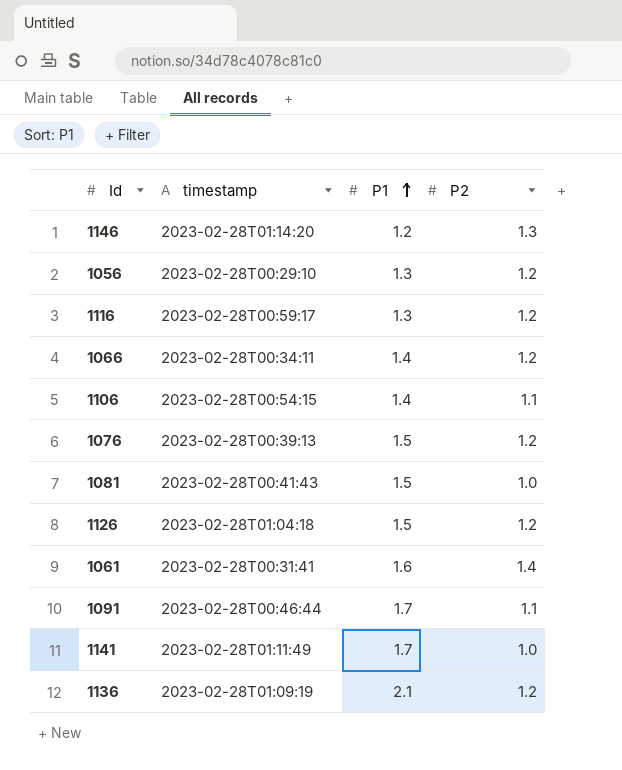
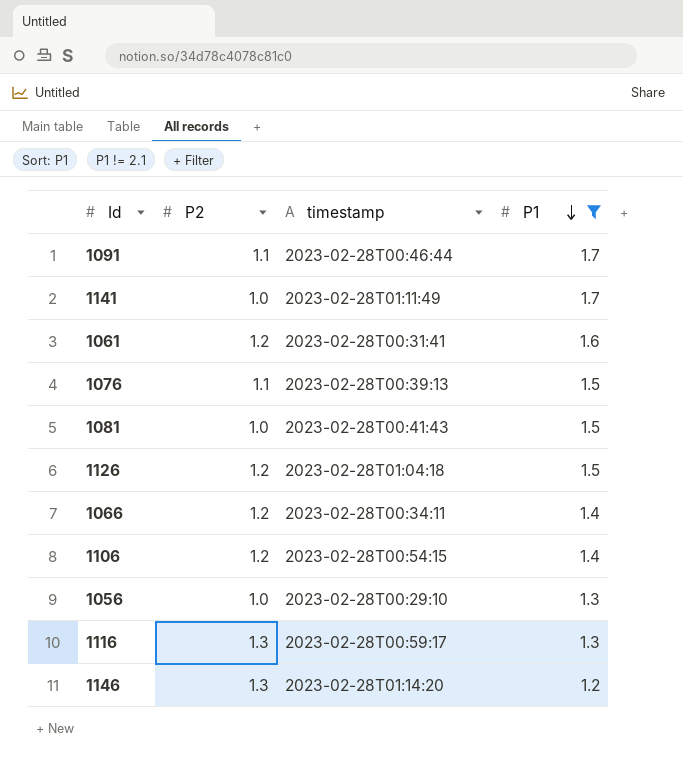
filter: none -> P1 != 2.1
row order: P1 ascending -> P1 descending
column P2 | position: 4 -> 2
1061 | P2: 1.4 -> 1.2
1076 | P2: 1.2 -> 1.1
1106 | P2: 1.1 -> 1.2
1056 | P2: 1.2 -> 1.0
1116 | P2: 1.2 -> 1.3

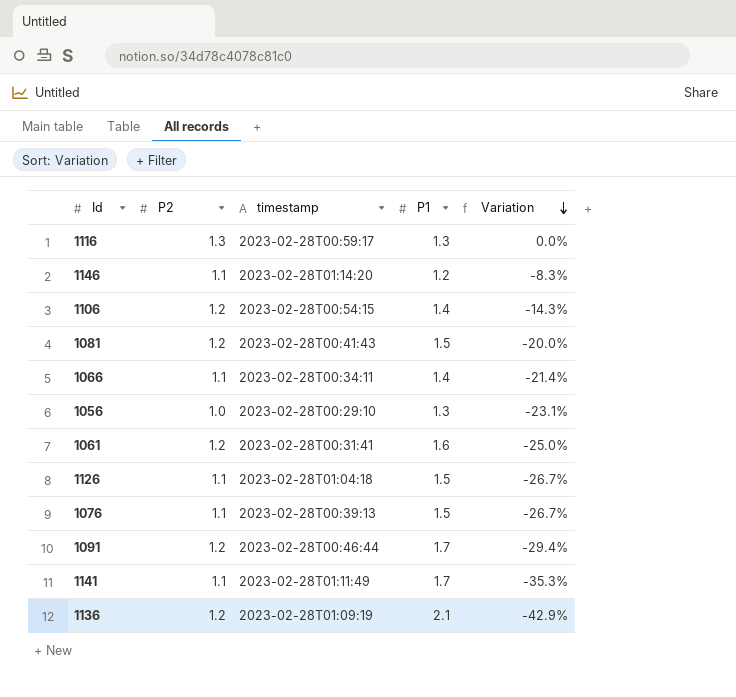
filter: P1 != 2.1 -> none
row order: P1 descending -> Variation descending
column Variation | formula: none -> ([P2] - [P1]) / [P1]
1146 | P2: 1.3 -> 1.1
1081 | P2: 1.0 -> 1.2
1066 | P2: 1.2 -> 1.1
1126 | P2: 1.2 -> 1.1
1091 | P2: 1.1 -> 1.2
1141 | P2: 1.0 -> 1.1

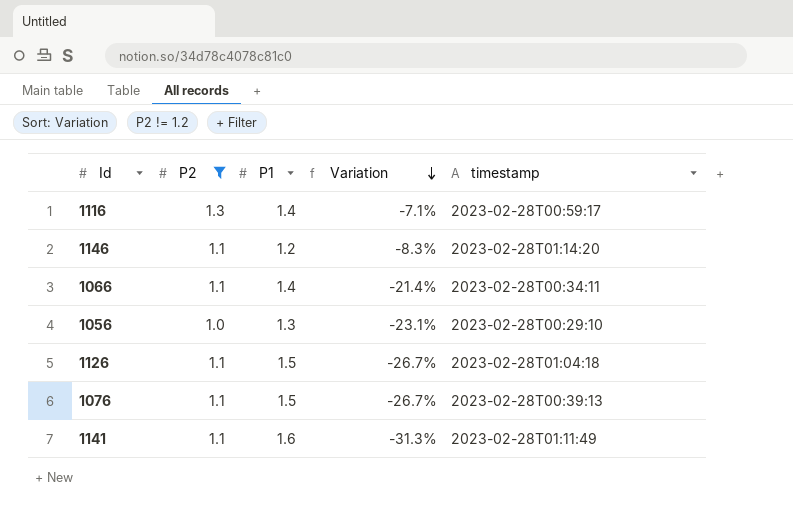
filter: none -> P2 != 1.2
column timestamp | position: 3 -> 5
1116 | P1: 1.3 -> 1.4
1116 | Variation: 0.0% -> -7.1%
1141 | P1: 1.7 -> 1.6
1141 | Variation: -35.3% -> -31.3%

